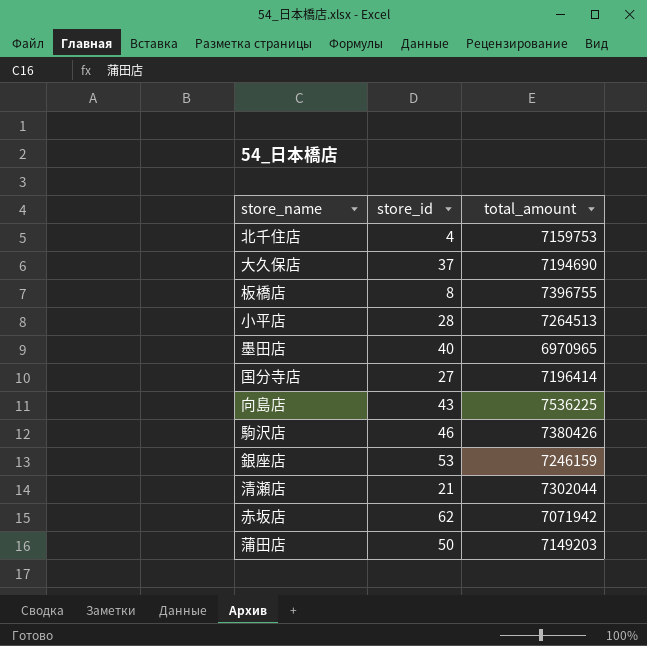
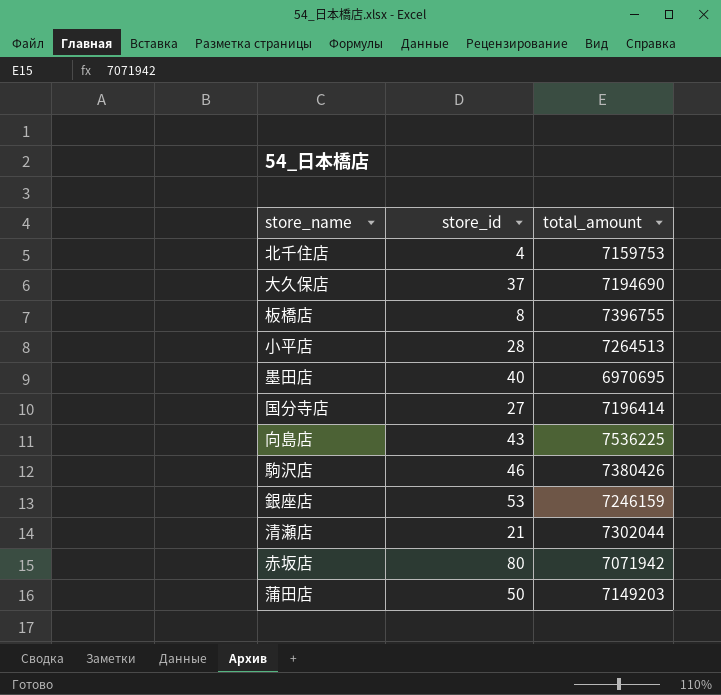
墨田店 | total_amount: 6970965 -> 6970695
赤坂店 | store_id: 62 -> 80

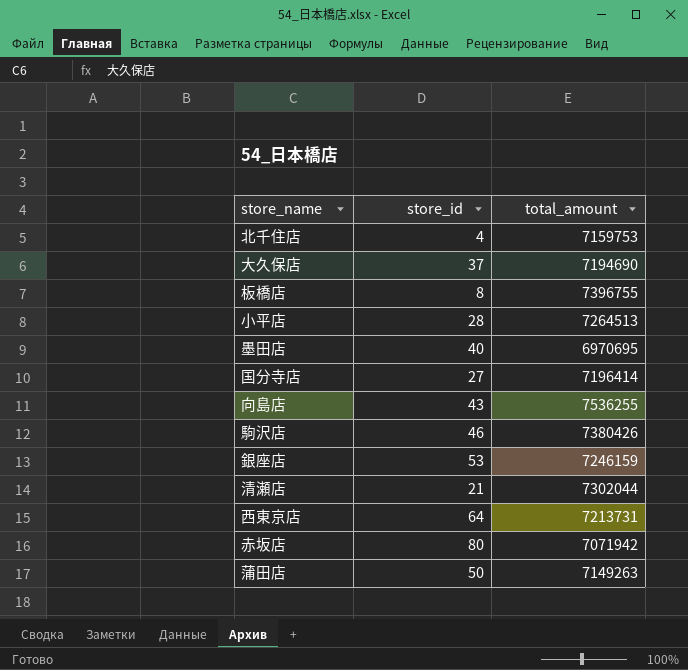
向島店 | total_amount: 7536225 -> 7536255
row 西東京店: none -> 64 | 7213731
蒲田店 | total_amount: 7149203 -> 7149263

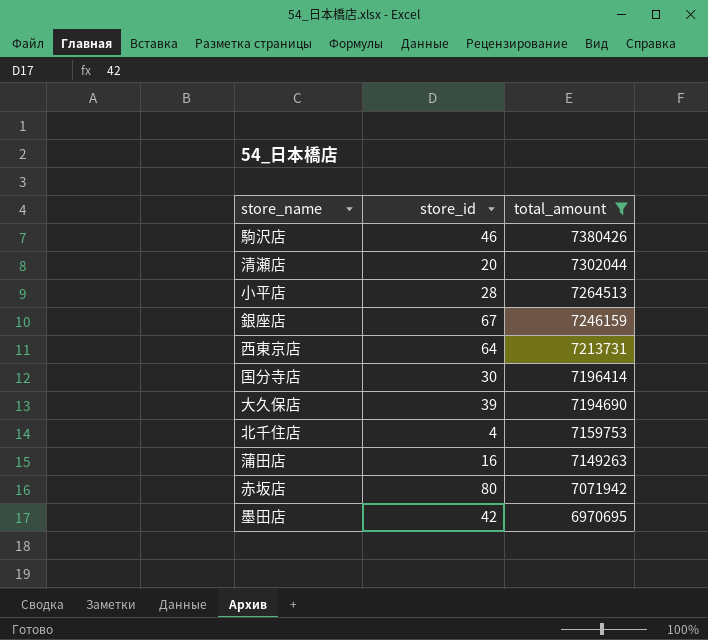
filter: none -> total_amount <= 7380426
row order: none -> total_amount descending
清瀬店 | store_id: 21 -> 20
銀座店 | store_id: 53 -> 67
国分寺店 | store_id: 27 -> 30
大久保店 | store_id: 37 -> 39
蒲田店 | store_id: 50 -> 16
墨田店 | store_id: 40 -> 42

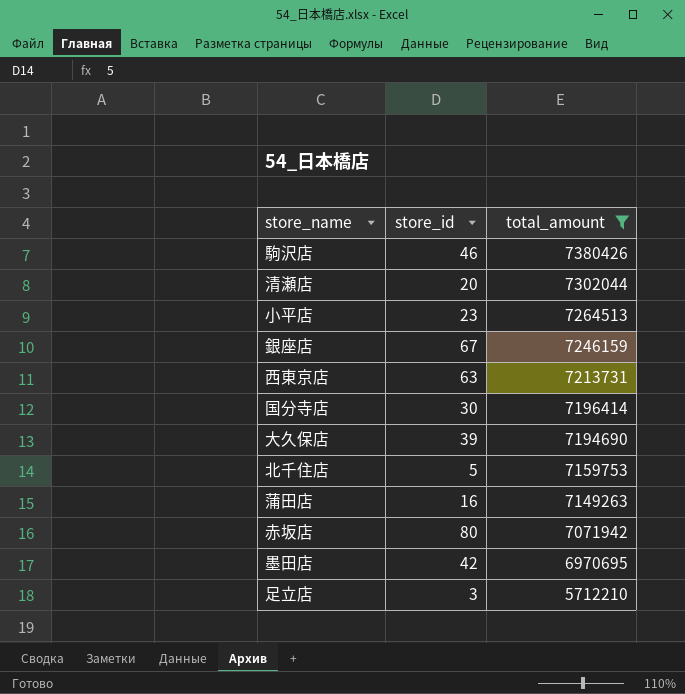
小平店 | store_id: 28 -> 23
西東京店 | store_id: 64 -> 63
北千住店 | store_id: 4 -> 5
row 足立店: none -> 3 | 5712210

